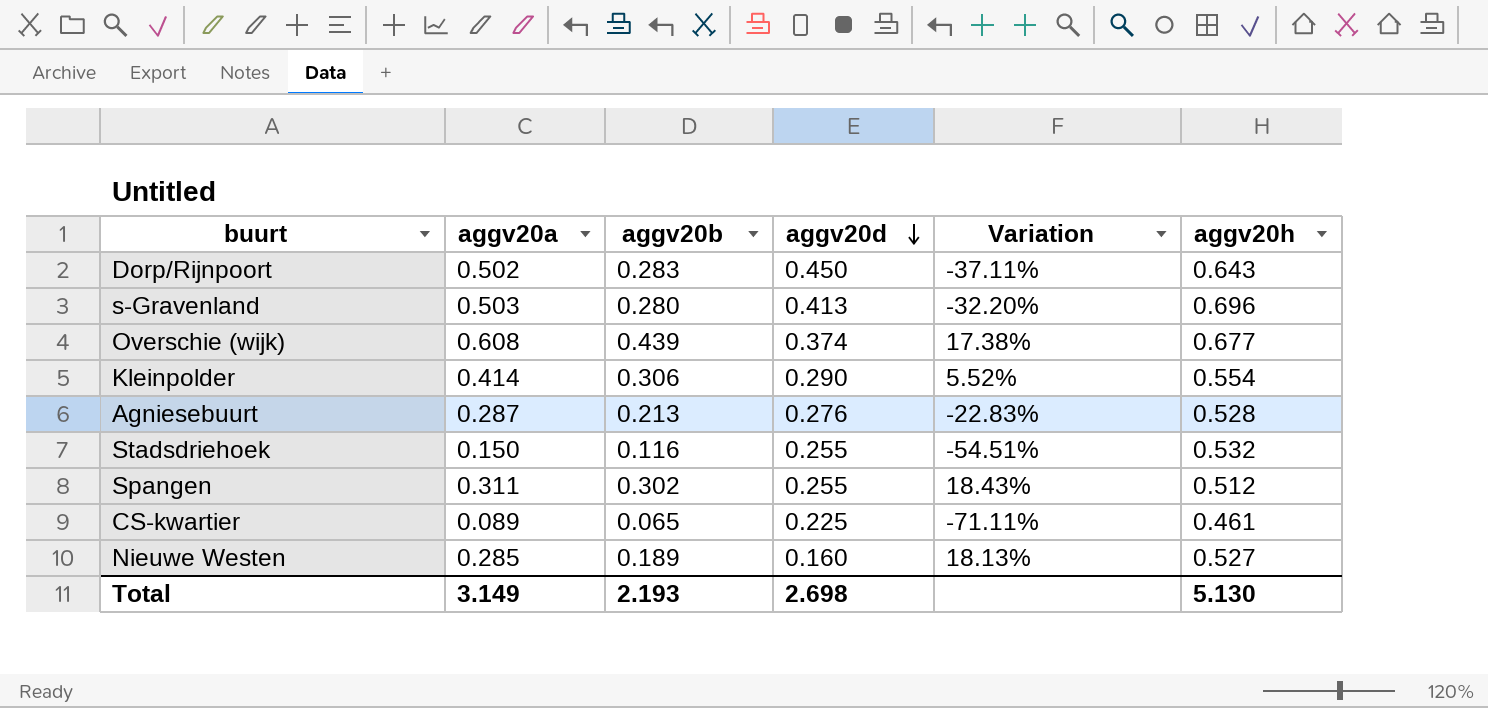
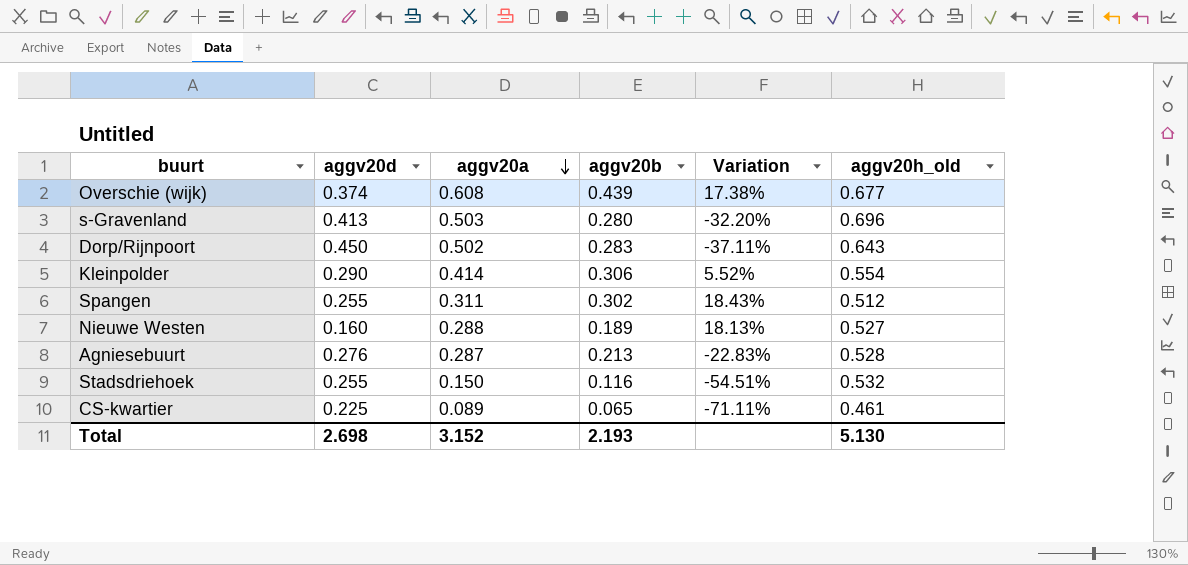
row order: aggv20d descending -> aggv20a descending
column aggv20d | position: 4 -> 2
column name: aggv20h -> aggv20h_old
Nieuwe Westen | aggv20a: 0.285 -> 0.288
Total | aggv20a: 3.149 -> 3.152

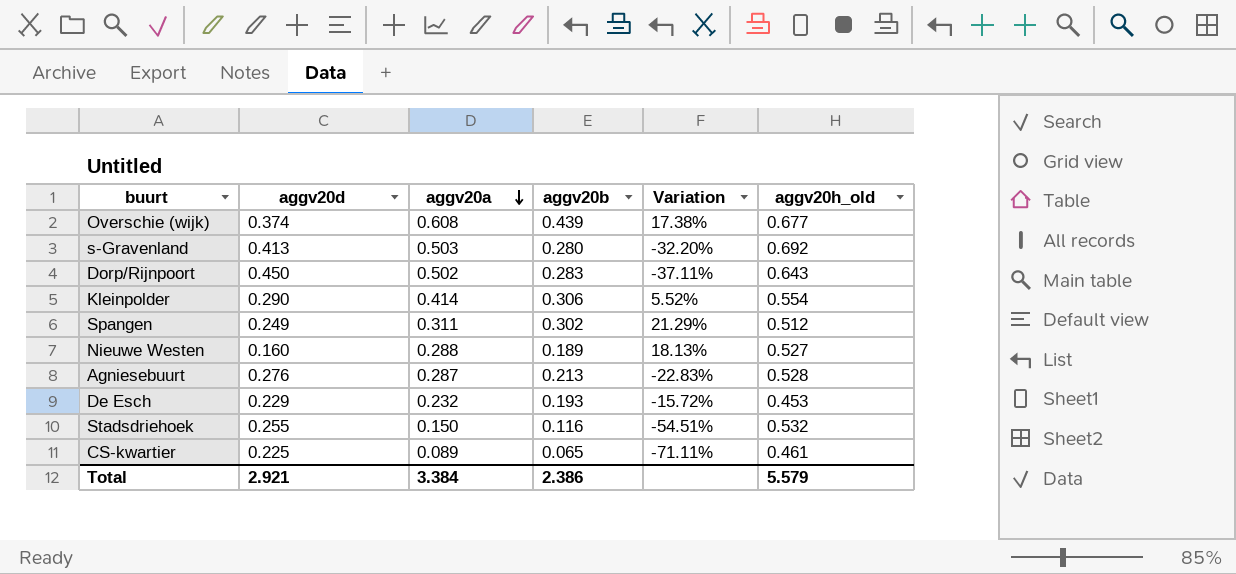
s-Gravenland | aggv20h_old: 0.696 -> 0.692
Spangen | aggv20d: 0.255 -> 0.249
Spangen | Variation: 18.43% -> 21.29%
row De Esch: none -> 0.229 | 0.232 | 0.193 | -15.72% | 0.453
Total | aggv20d: 2.698 -> 2.921
Total | aggv20a: 3.152 -> 3.384
Total | aggv20b: 2.193 -> 2.386
Total | aggv20h_old: 5.130 -> 5.579

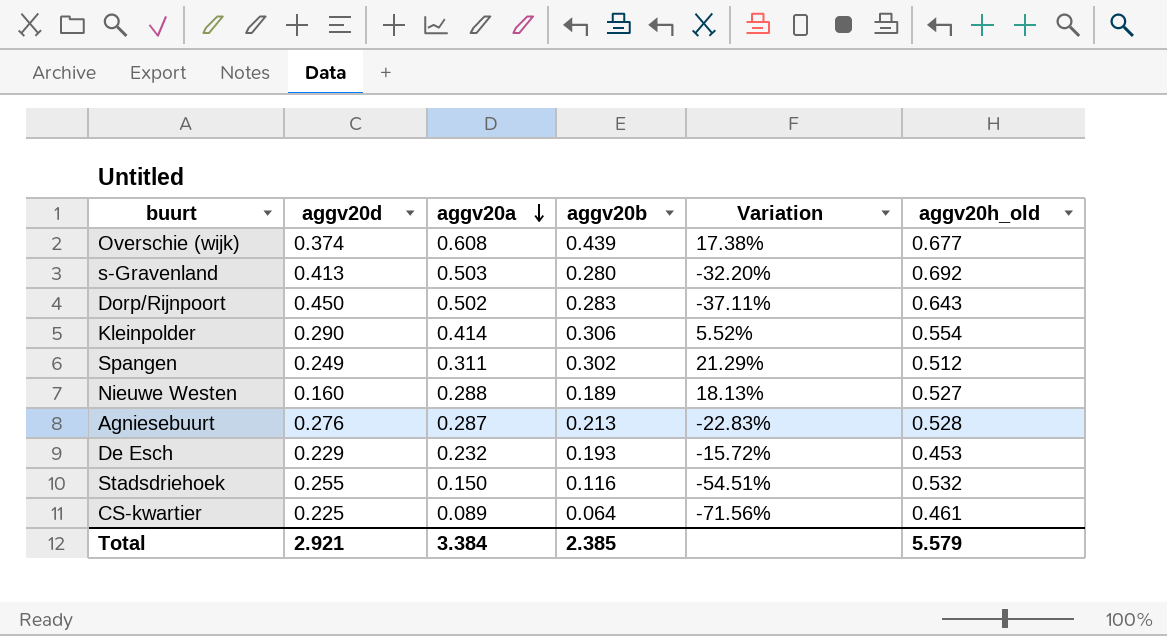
CS-kwartier | aggv20b: 0.065 -> 0.064
CS-kwartier | Variation: -71.11% -> -71.56%
Total | aggv20b: 2.386 -> 2.385

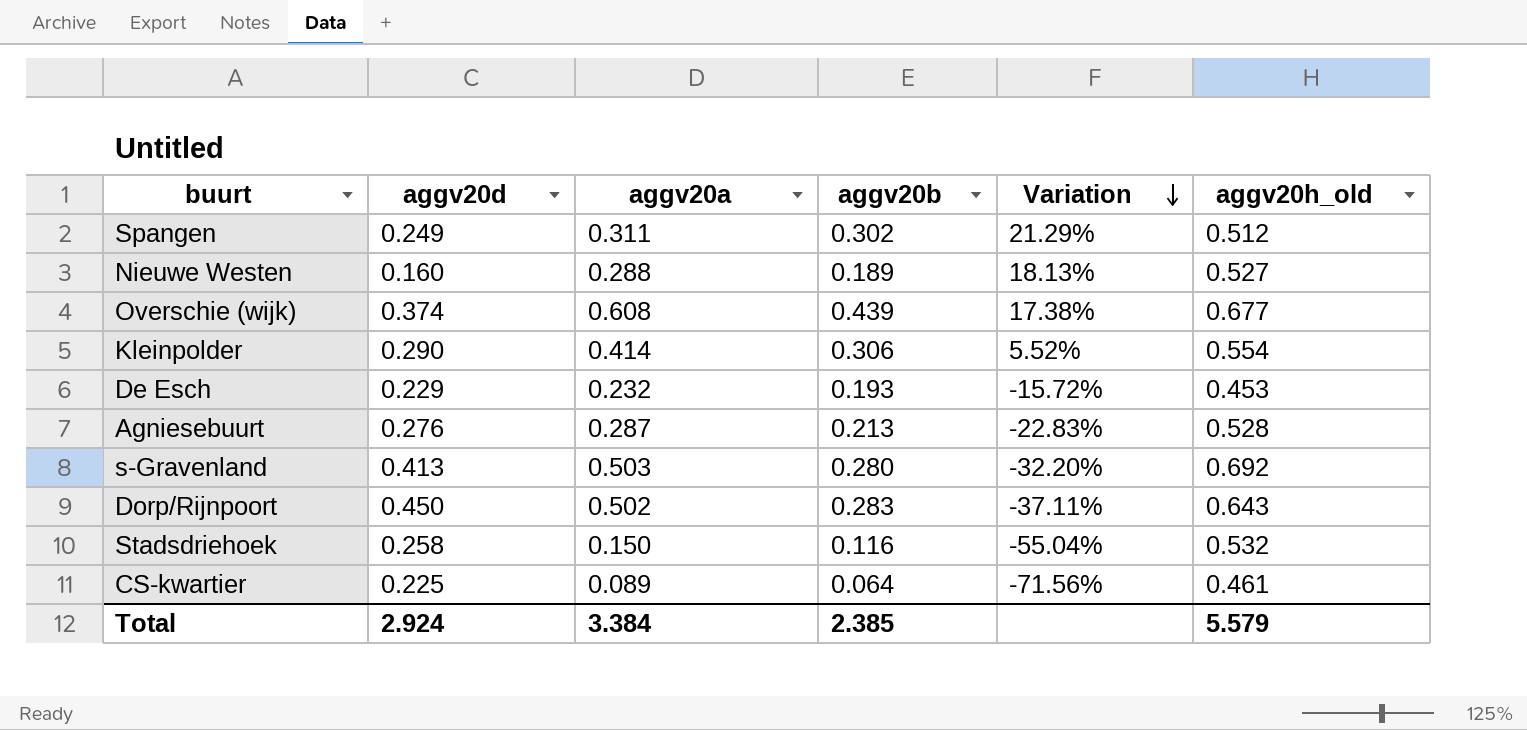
row order: aggv20a descending -> Variation descending
Stadsdriehoek | aggv20d: 0.255 -> 0.258
Stadsdriehoek | Variation: -54.51% -> -55.04%
Total | aggv20d: 2.921 -> 2.924

